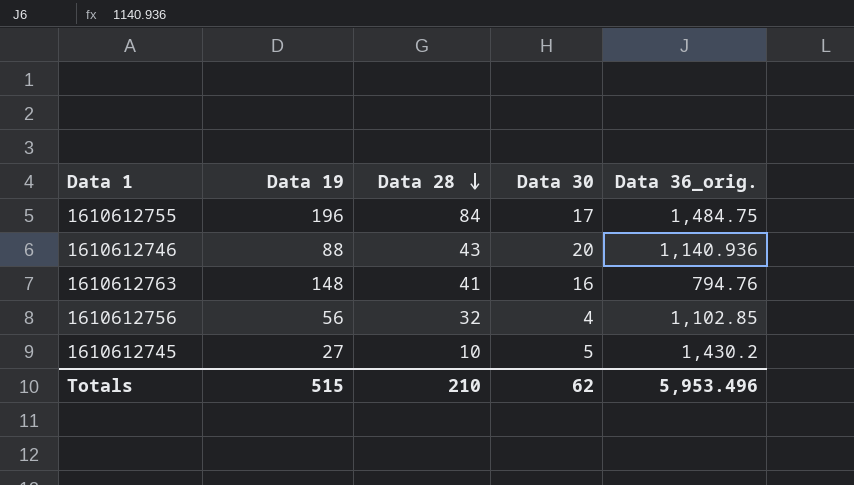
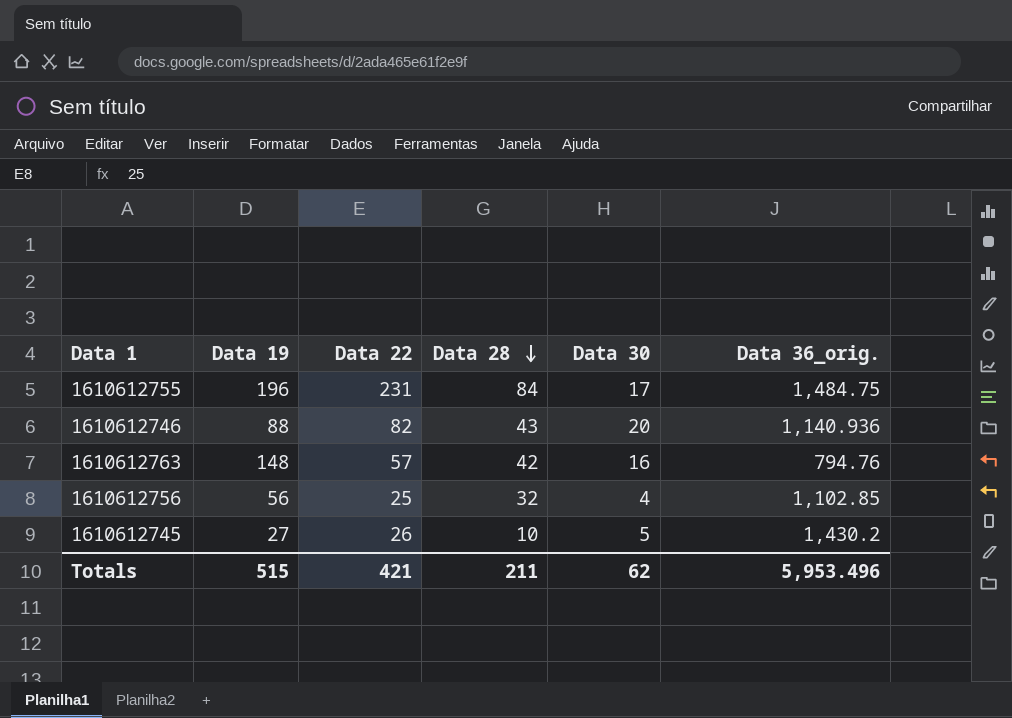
column Data 22 | position: none -> 3
1610612763 | Data 28: 41 -> 42
Totals | Data 28: 210 -> 211

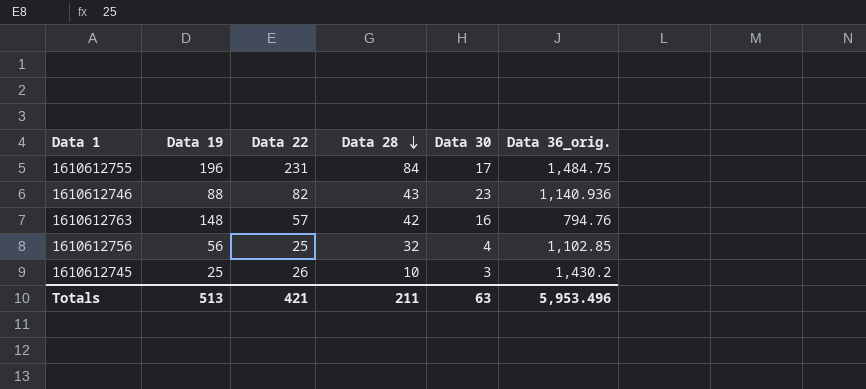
1610612746 | Data 30: 20 -> 23
1610612745 | Data 19: 27 -> 25
1610612745 | Data 30: 5 -> 3
Totals | Data 19: 515 -> 513
Totals | Data 30: 62 -> 63

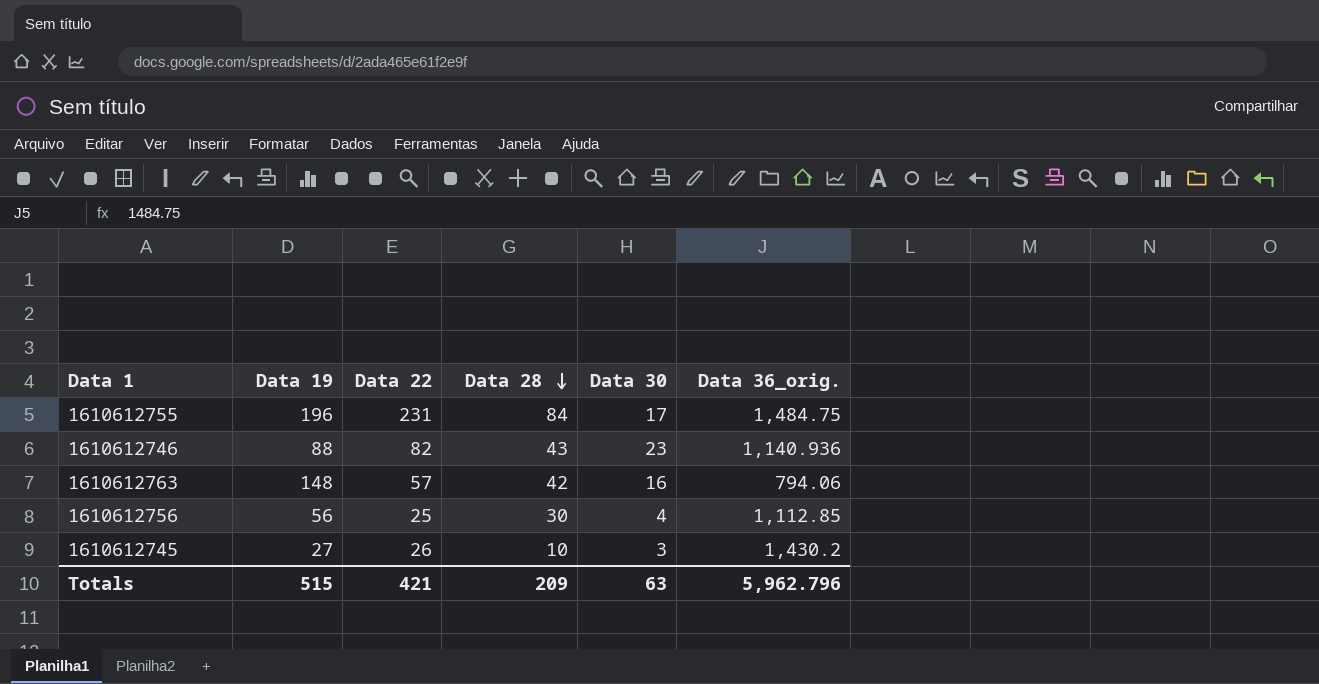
1610612763 | Data 36_orig.: 794.76 -> 794.06
1610612756 | Data 28: 32 -> 30
1610612756 | Data 36_orig.: 1,102.85 -> 1,112.85
1610612745 | Data 19: 25 -> 27
Totals | Data 19: 513 -> 515
Totals | Data 28: 211 -> 209
Totals | Data 36_orig.: 5,953.496 -> 5,962.796

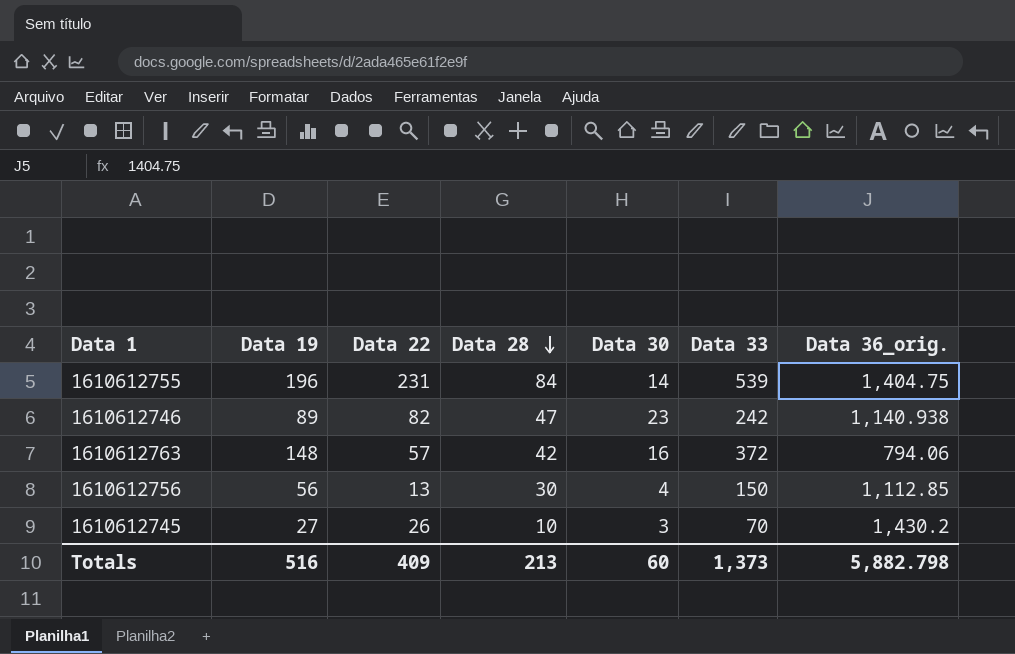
column Data 33 | position: none -> 6
1610612755 | Data 30: 17 -> 14
1610612755 | Data 36_orig.: 1,484.75 -> 1,404.75
1610612746 | Data 19: 88 -> 89
1610612746 | Data 28: 43 -> 47
1610612746 | Data 36_orig.: 1,140.936 -> 1,140.938
1610612756 | Data 22: 25 -> 13
Totals | Data 19: 515 -> 516
Totals | Data 22: 421 -> 409
Totals | Data 28: 209 -> 213
Totals | Data 30: 63 -> 60
Totals | Data 36_orig.: 5,962.796 -> 5,882.798

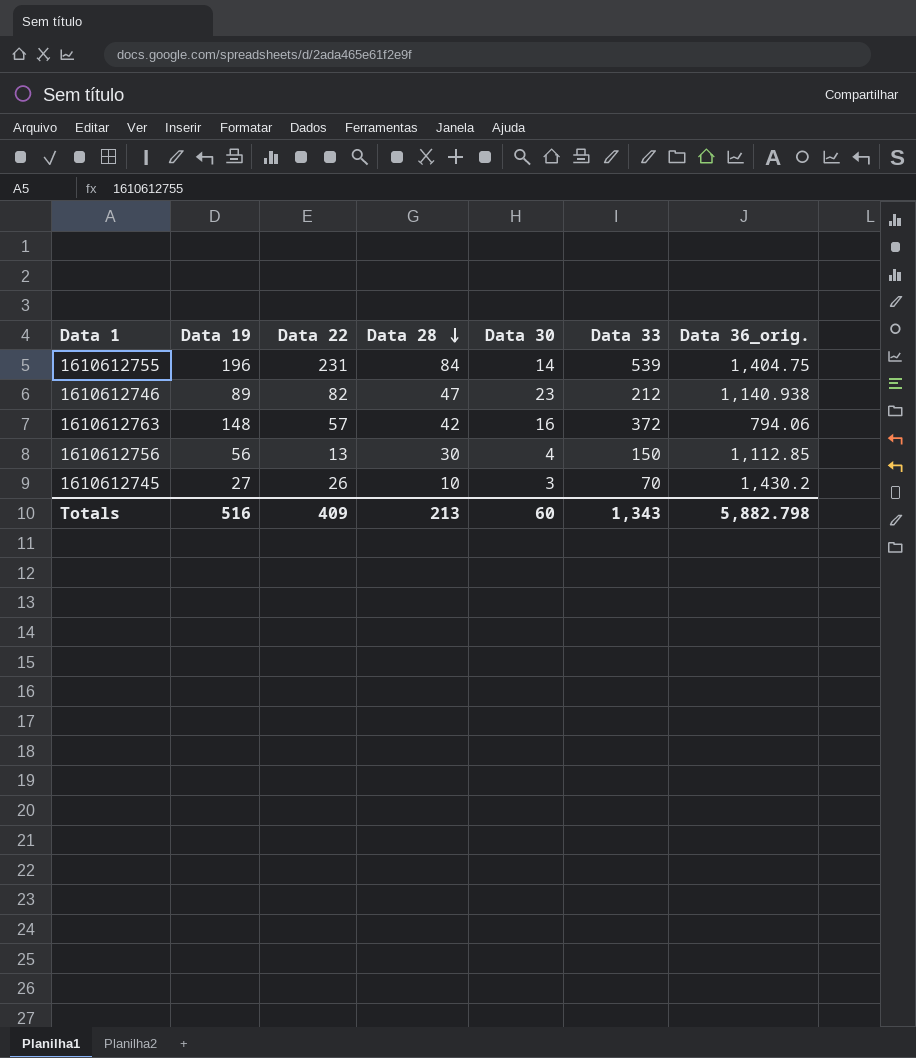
1610612746 | Data 33: 242 -> 212
Totals | Data 33: 1,373 -> 1,343

